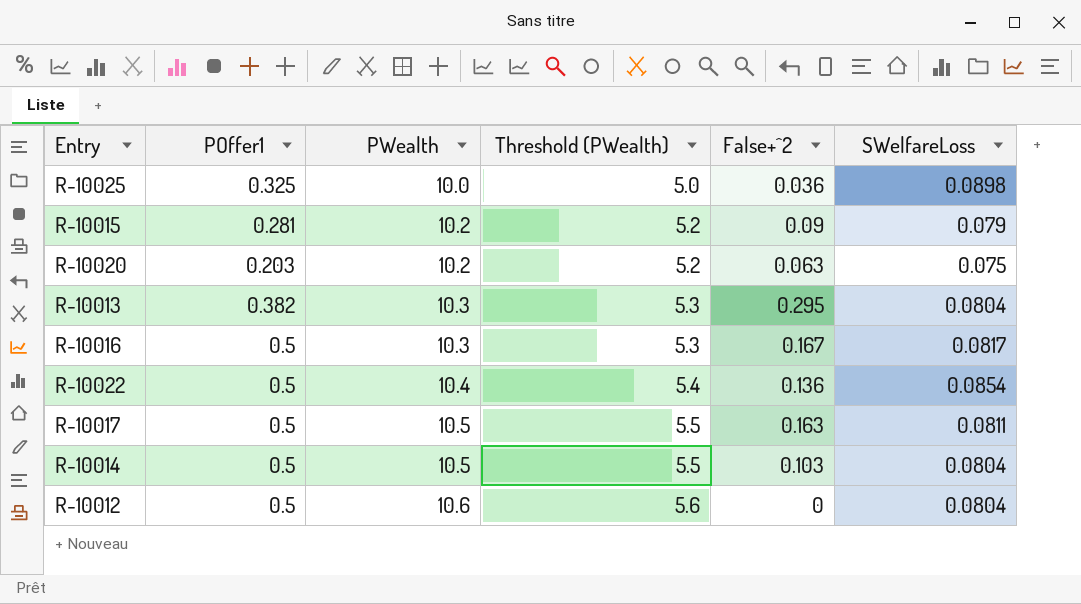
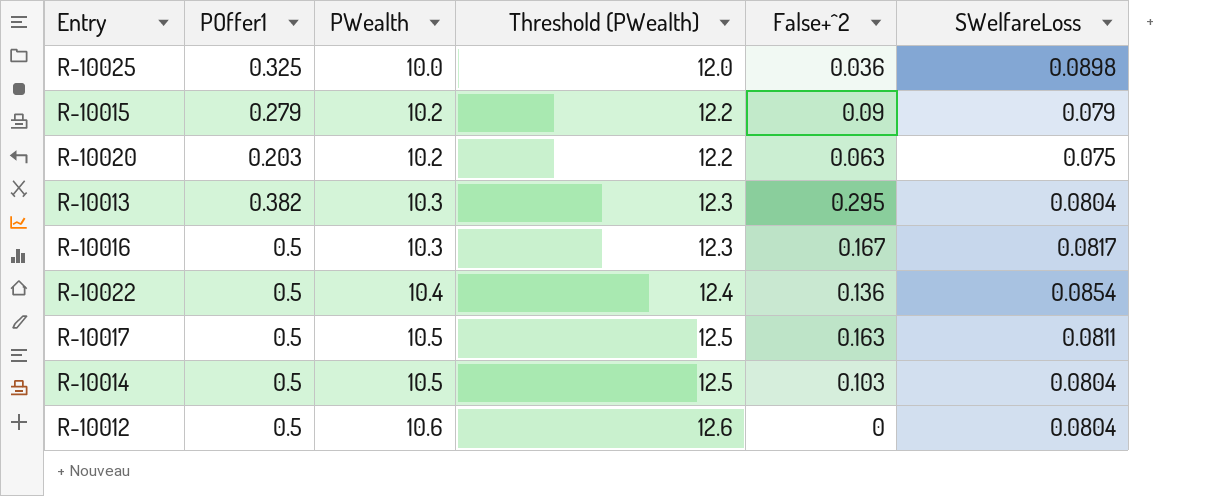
column Threshold (PWealth) | formula: [PWealth] - 5 -> [PWealth] + 2
R-10015 | POffer1: 0.281 -> 0.279

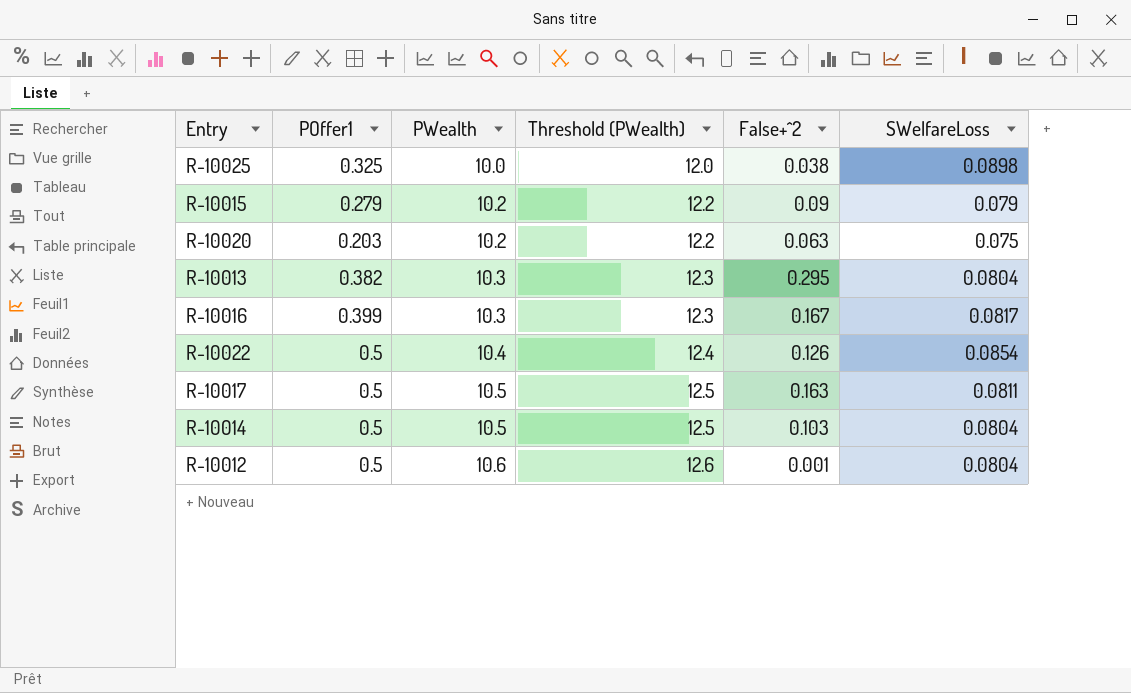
R-10025 | False+^2: 0.036 -> 0.038
R-10016 | POffer1: 0.5 -> 0.399
R-10022 | False+^2: 0.136 -> 0.126
R-10012 | False+^2: 0 -> 0.001

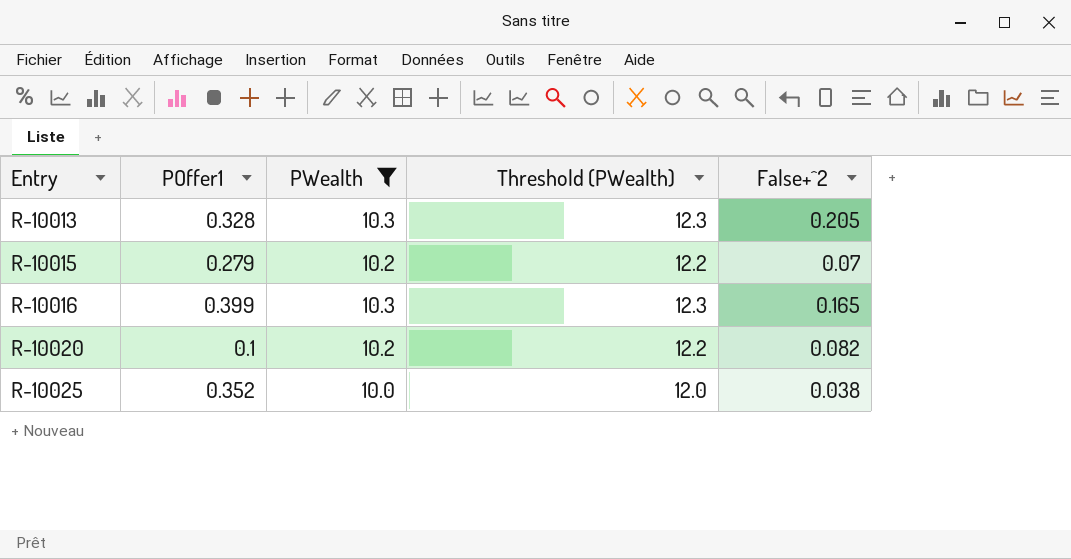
filter: none -> PWealth <= 10.3
row order: PWealth ascending -> Entry ascending
column SWelfareLoss | position: 6 -> none
R-10013 | POffer1: 0.382 -> 0.328
R-10013 | False+^2: 0.295 -> 0.205
R-10015 | False+^2: 0.09 -> 0.07
R-10016 | False+^2: 0.167 -> 0.165
R-10020 | POffer1: 0.203 -> 0.1
R-10020 | False+^2: 0.063 -> 0.082
R-10025 | POffer1: 0.325 -> 0.352

